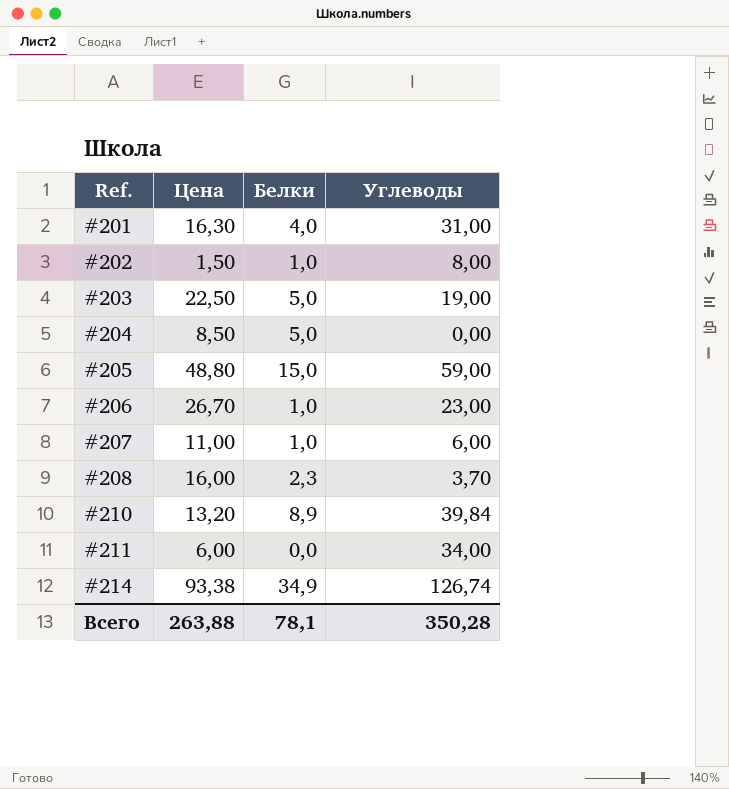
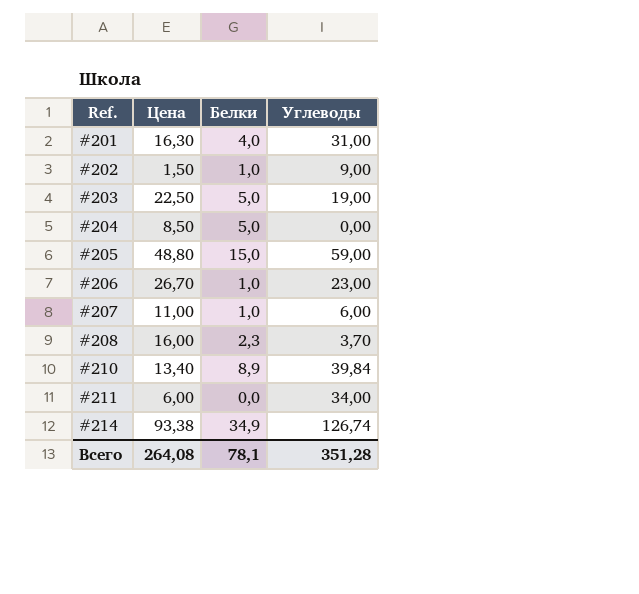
#202 | Углеводы: 8,00 -> 9,00
#210 | Цена: 13,20 -> 13,40
Всего | Цена: 263,88 -> 264,08
Всего | Углеводы: 350,28 -> 351,28

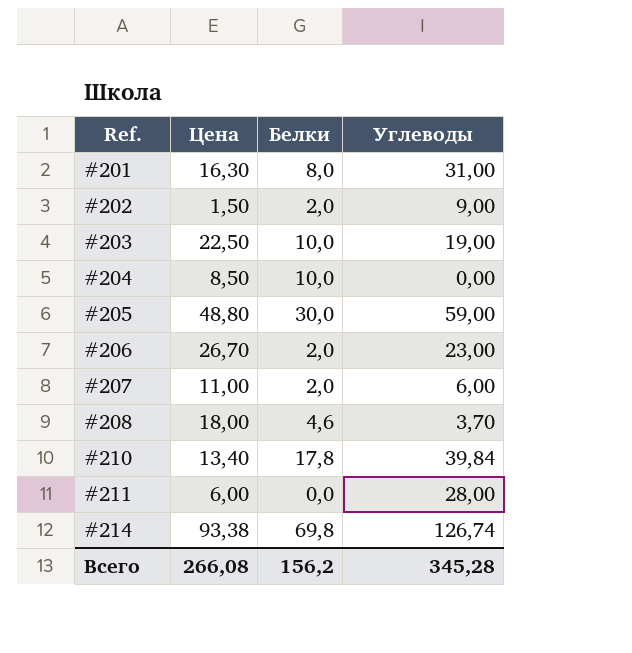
#201 | Белки: 4,0 -> 8,0
#202 | Белки: 1,0 -> 2,0
#203 | Белки: 5,0 -> 10,0
#204 | Белки: 5,0 -> 10,0
#205 | Белки: 15,0 -> 30,0
#206 | Белки: 1,0 -> 2,0
#207 | Белки: 1,0 -> 2,0
#208 | Цена: 16,00 -> 18,00
#208 | Белки: 2,3 -> 4,6
#210 | Белки: 8,9 -> 17,8
#211 | Углеводы: 34,00 -> 28,00
#214 | Белки: 34,9 -> 69,8
Всего | Цена: 264,08 -> 266,08
Всего | Белки: 78,1 -> 156,2
Всего | Углеводы: 351,28 -> 345,28

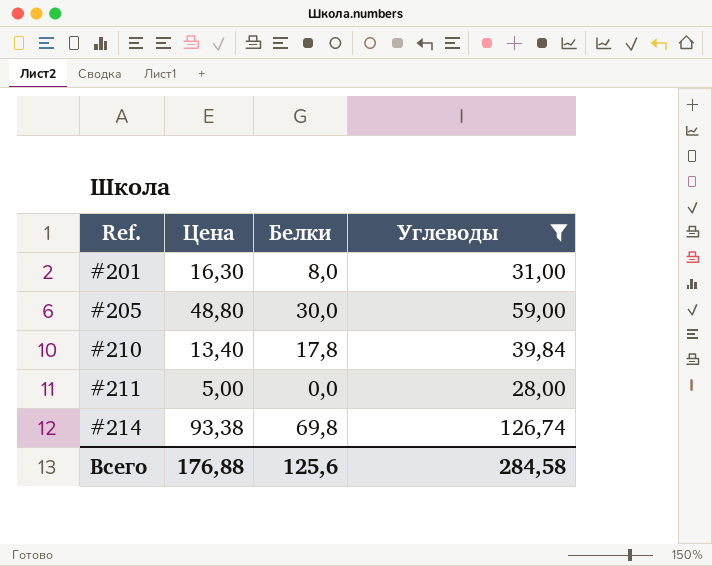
filter: none -> Углеводы >= 28,00
#211 | Цена: 6,00 -> 5,00
Всего | Цена: 266,08 -> 176,88
Всего | Белки: 156,2 -> 125,6
Всего | Углеводы: 345,28 -> 284,58

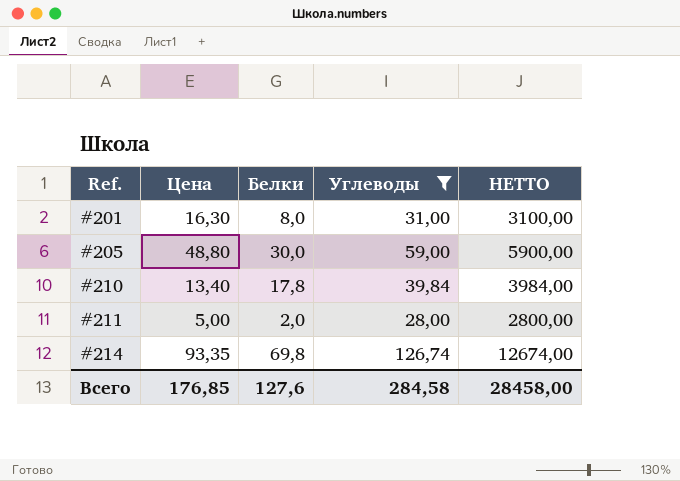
column НЕТТО | formula: none -> [Углеводы] * 100
#211 | Белки: 0,0 -> 2,0
#214 | Цена: 93,38 -> 93,35
Всего | Цена: 176,88 -> 176,85
Всего | Белки: 125,6 -> 127,6

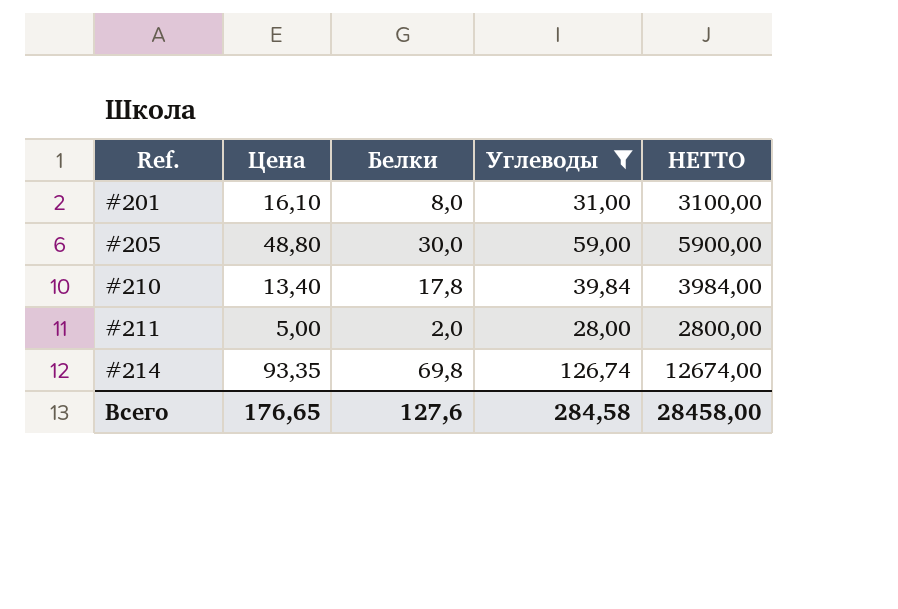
#201 | Цена: 16,30 -> 16,10
Всего | Цена: 176,85 -> 176,65

